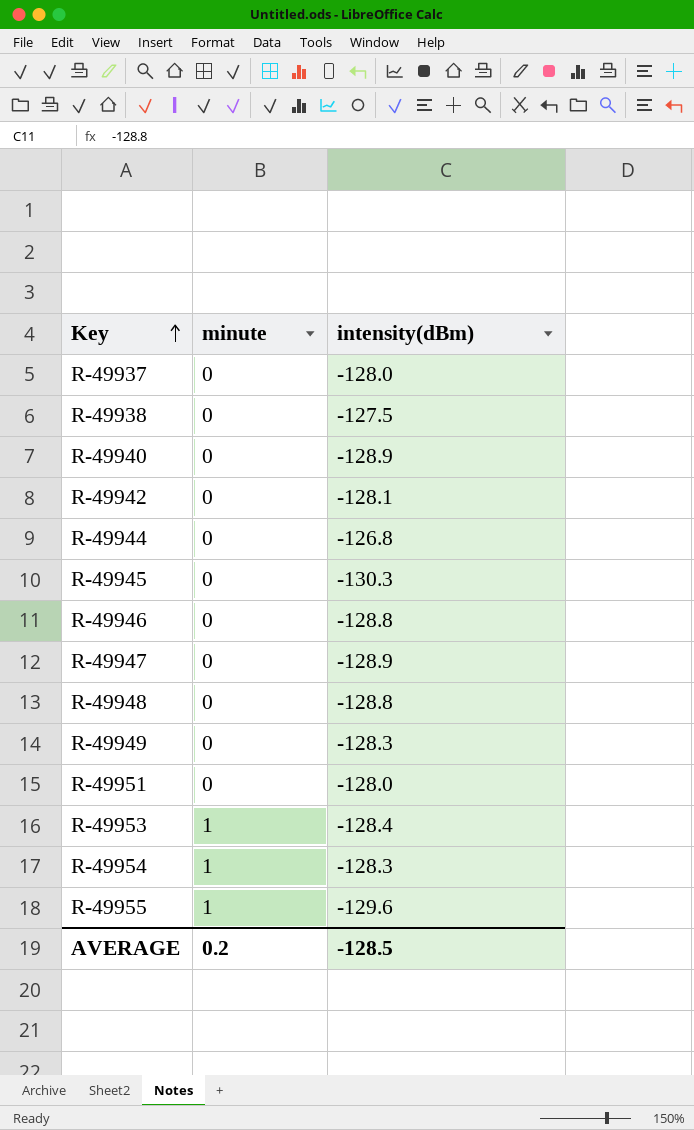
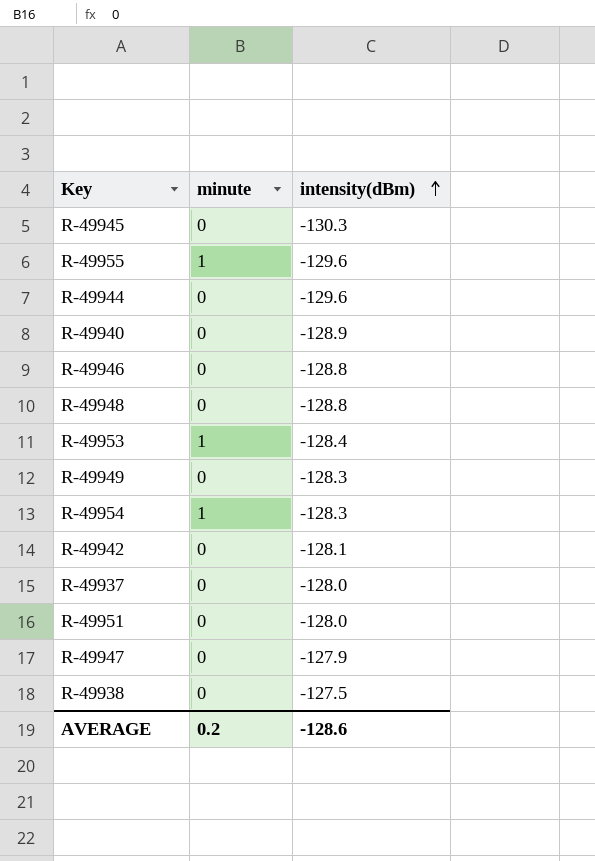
row order: Key ascending -> intensity(dBm) ascending
R-49944 | intensity(dBm): -126.8 -> -129.6
R-49947 | intensity(dBm): -128.9 -> -127.9
AVERAGE | intensity(dBm): -128.5 -> -128.6

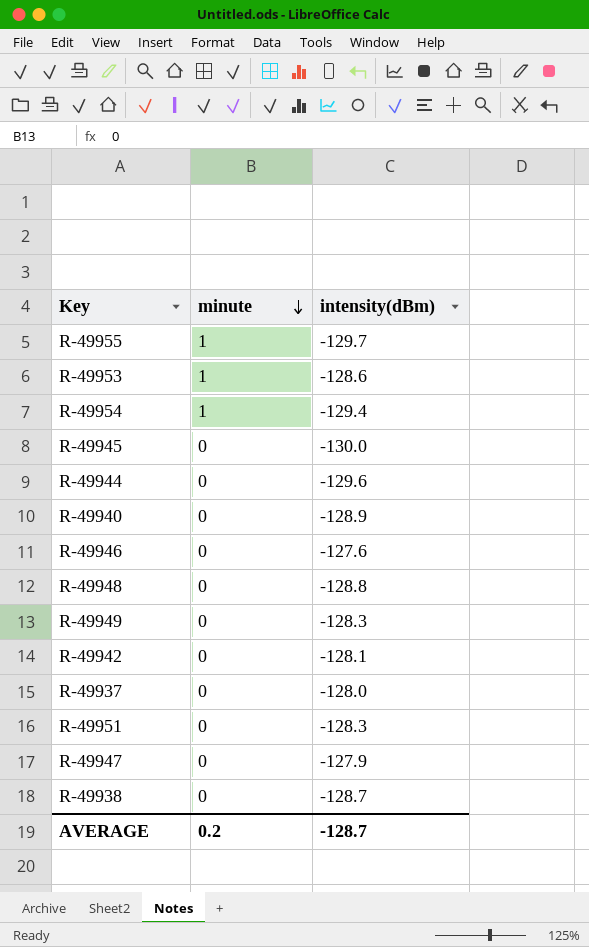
row order: intensity(dBm) ascending -> minute descending
R-49955 | intensity(dBm): -129.6 -> -129.7
R-49953 | intensity(dBm): -128.4 -> -128.6
R-49954 | intensity(dBm): -128.3 -> -129.4
R-49945 | intensity(dBm): -130.3 -> -130.0
R-49946 | intensity(dBm): -128.8 -> -127.6
R-49951 | intensity(dBm): -128.0 -> -128.3
R-49938 | intensity(dBm): -127.5 -> -128.7
AVERAGE | intensity(dBm): -128.6 -> -128.7

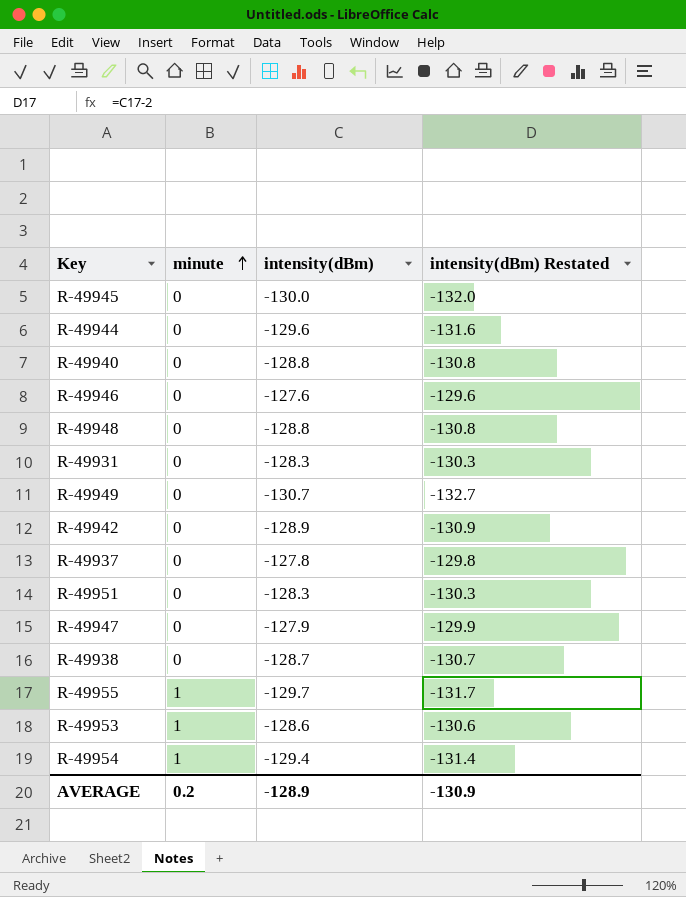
row order: minute descending -> minute ascending
column intensity(dBm) Restated | formula: none -> [intensity(dBm)] - 2
R-49940 | intensity(dBm): -128.9 -> -128.8
row R-49931: none -> 0 | -128.3 | -130.3
R-49949 | intensity(dBm): -128.3 -> -130.7
R-49942 | intensity(dBm): -128.1 -> -128.9
R-49937 | intensity(dBm): -128.0 -> -127.8
AVERAGE | intensity(dBm): -128.7 -> -128.9

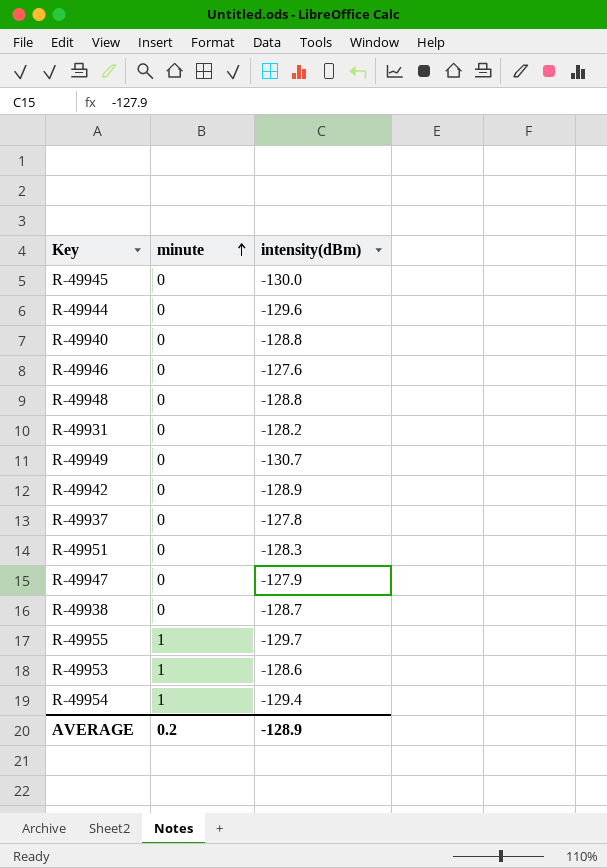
column intensity(dBm) Restated | formula: [intensity(dBm)] - 2 -> none
R-49931 | intensity(dBm): -128.3 -> -128.2

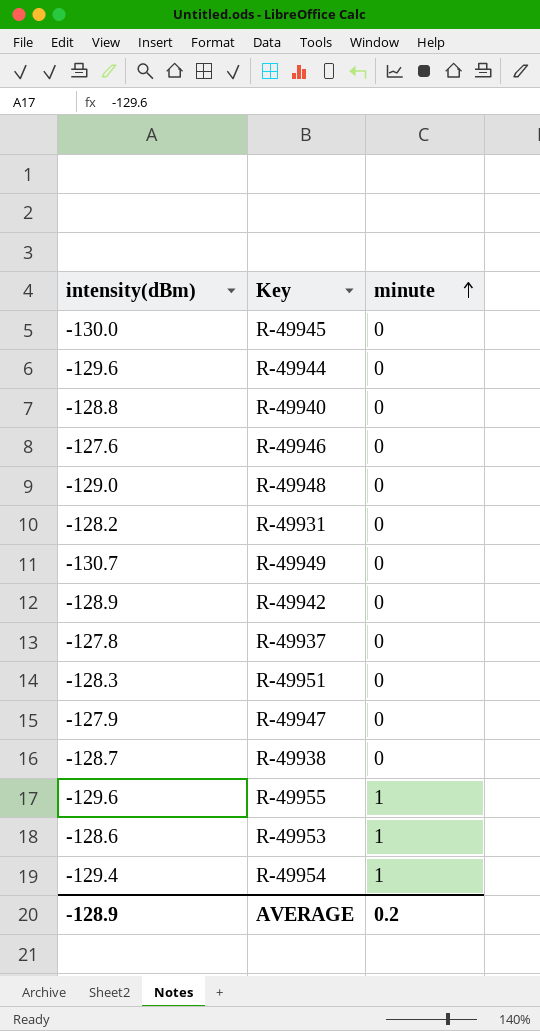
column intensity(dBm) | position: 3 -> 1
R-49948 | intensity(dBm): -128.8 -> -129.0
R-49955 | intensity(dBm): -129.7 -> -129.6

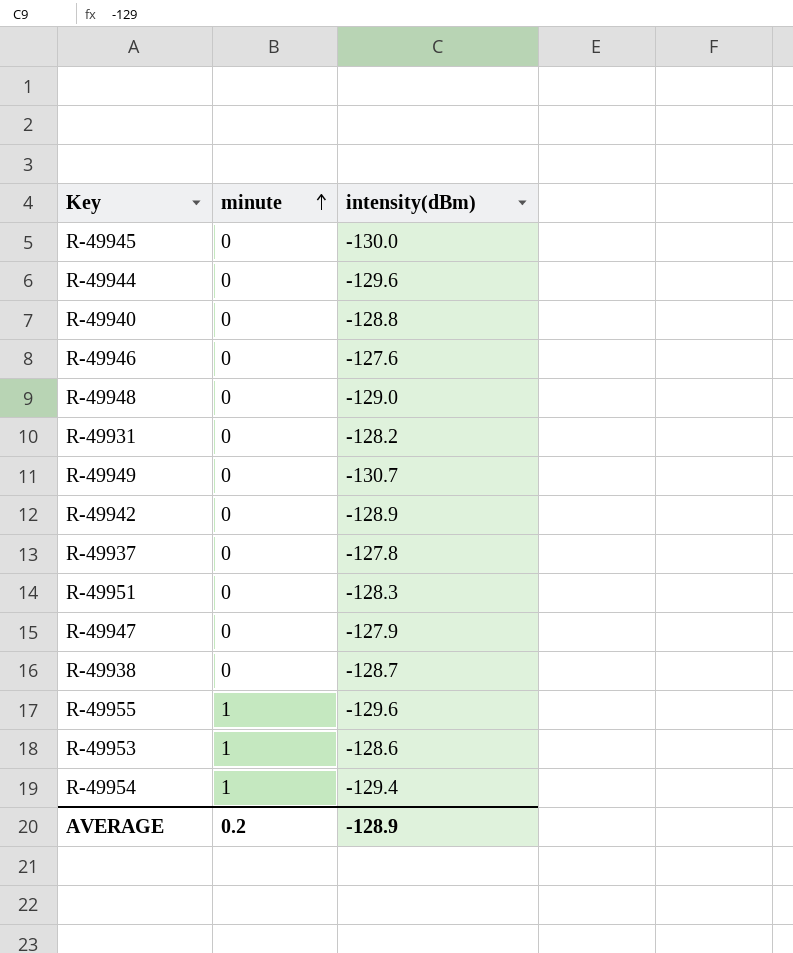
column intensity(dBm) | position: 1 -> 3

